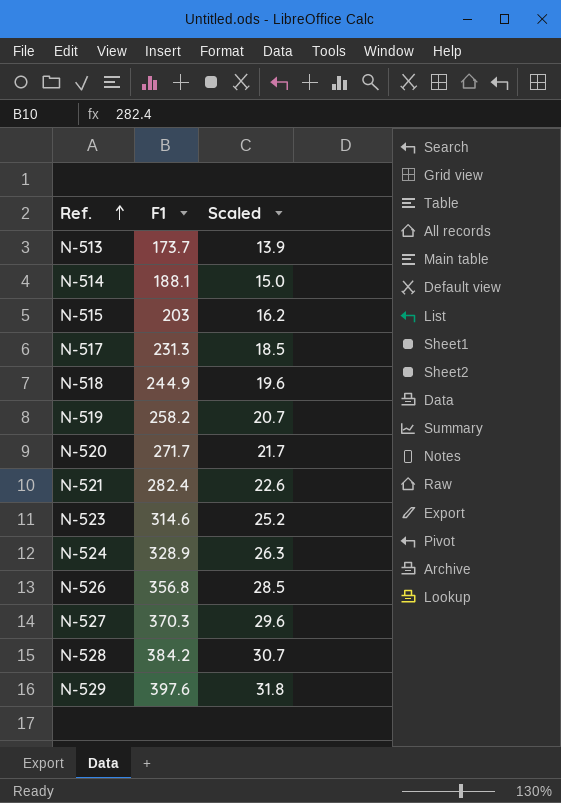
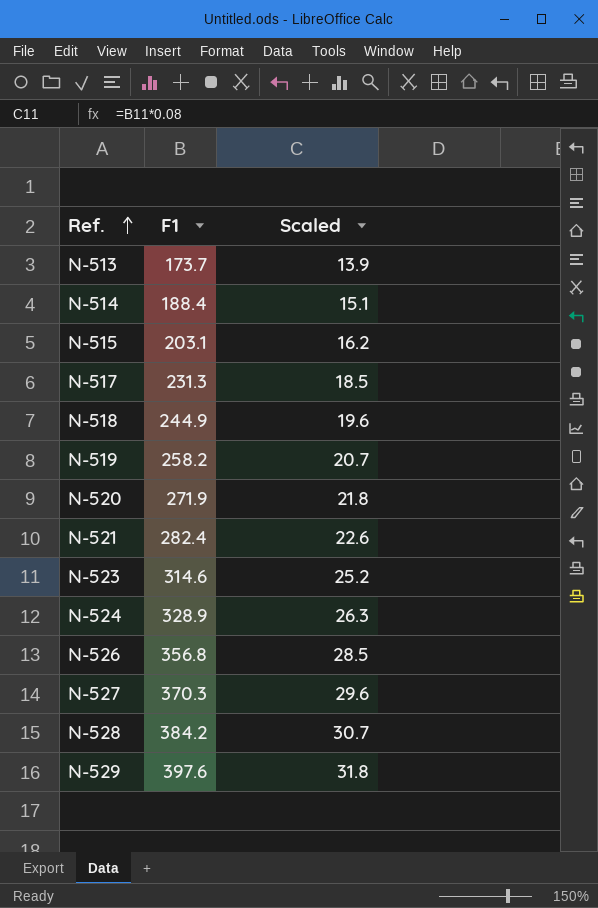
N-514 | F1: 188.1 -> 188.4
N-514 | Scaled: 15.0 -> 15.1
N-515 | F1: 203 -> 203.1
N-520 | F1: 271.7 -> 271.9
N-520 | Scaled: 21.7 -> 21.8

